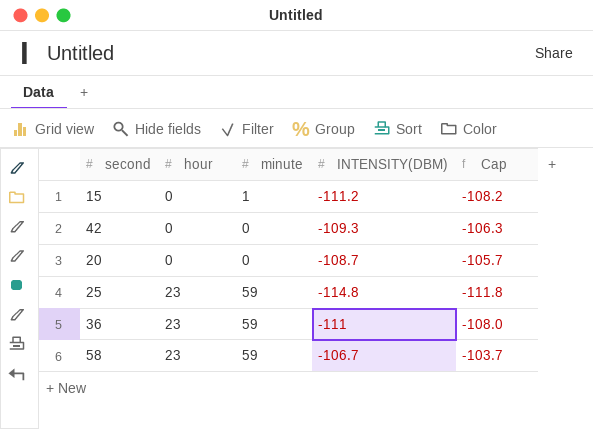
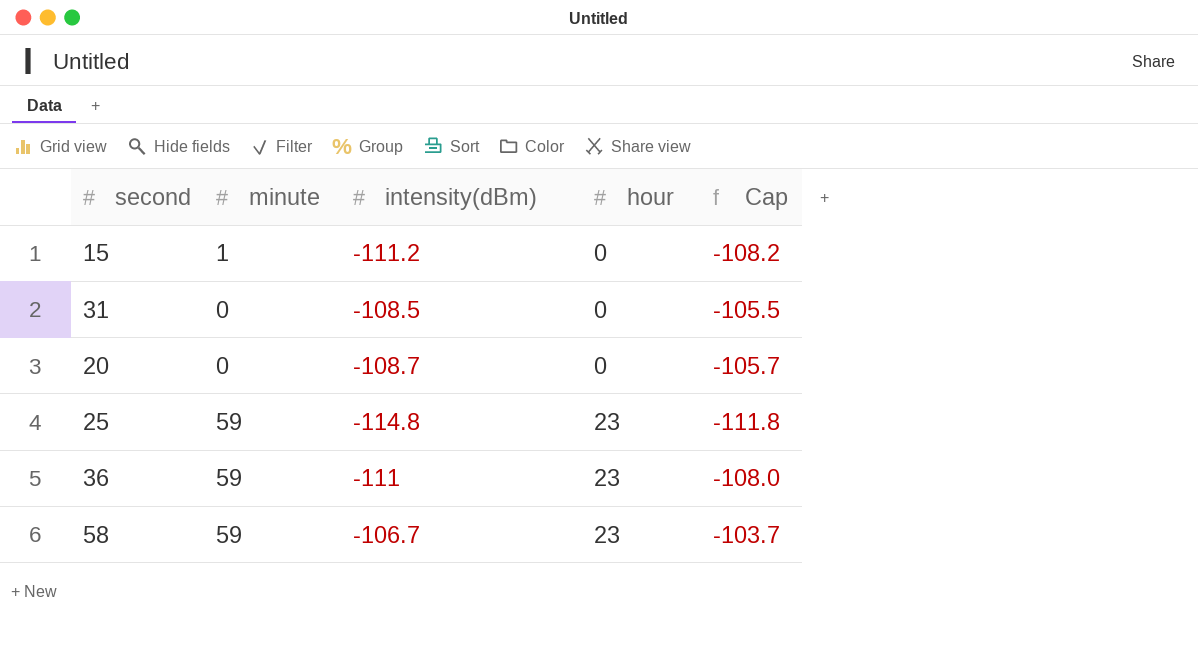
column name: INTENSITY(DBM) -> intensity(dBm)
column hour | position: 2 -> 4
row 42: 0 | 0 | -109.3 | -106.3 -> none
row 31: none -> 0 | -108.5 | 0 | -105.5

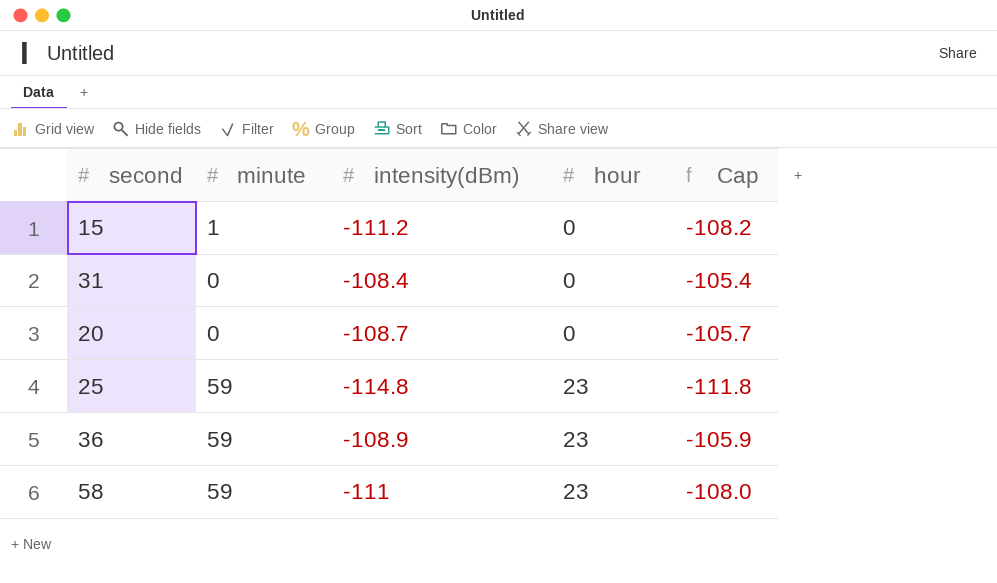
31 | intensity(dBm): -108.5 -> -108.4
31 | Cap: -105.5 -> -105.4
36 | intensity(dBm): -111 -> -108.9
36 | Cap: -108.0 -> -105.9
58 | intensity(dBm): -106.7 -> -111
58 | Cap: -103.7 -> -108.0

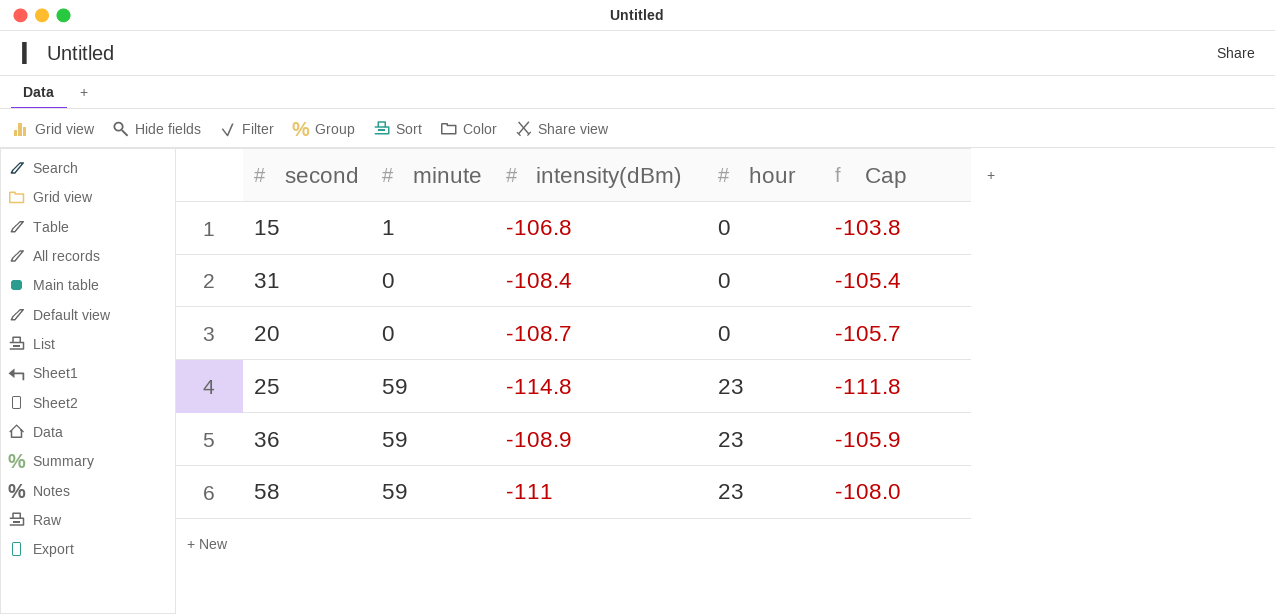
15 | intensity(dBm): -111.2 -> -106.8
15 | Cap: -108.2 -> -103.8

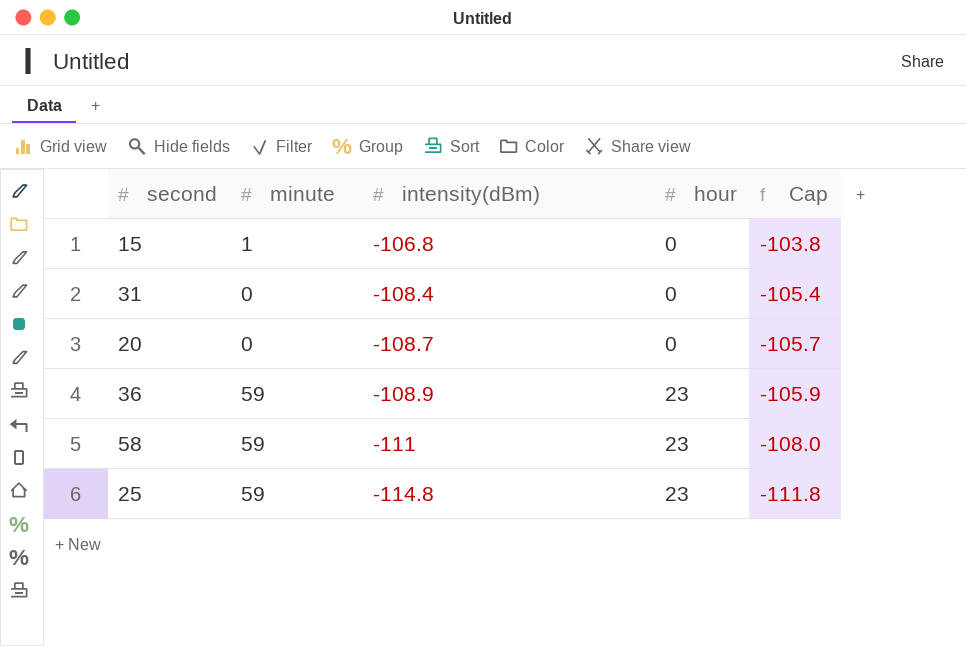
row order: hour ascending -> intensity(dBm) descending

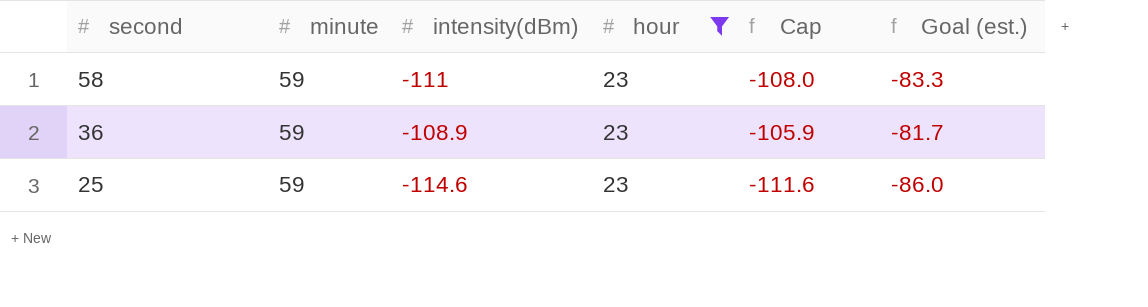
filter: none -> hour = 23
row order: intensity(dBm) descending -> second descending
column Goal (est.) | formula: none -> [intensity(dBm)] * 0.75
25 | intensity(dBm): -114.8 -> -114.6
25 | Cap: -111.8 -> -111.6

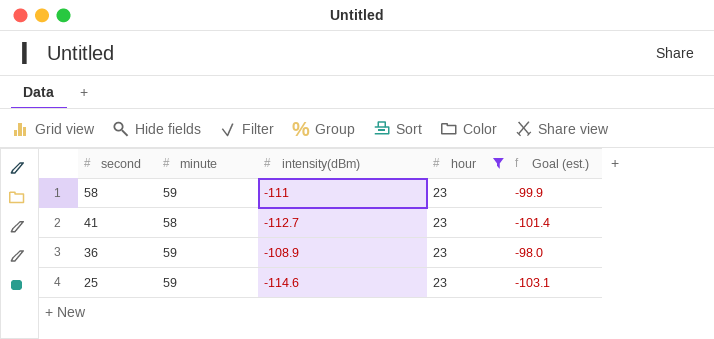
column Cap | formula: [intensity(dBm)] + 3 -> none
column Goal (est.) | formula: [intensity(dBm)] * 0.75 -> [intensity(dBm)] * 0.9
row 41: none -> 58 | -112.7 | 23 | -101.4

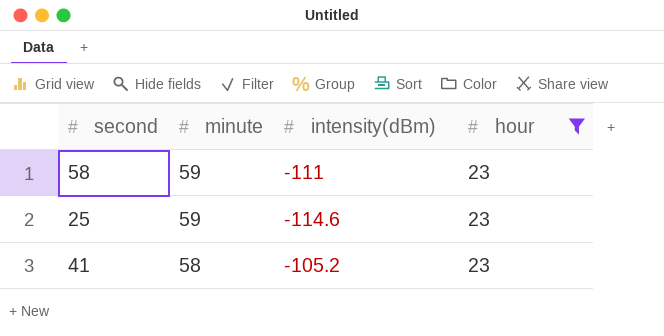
row order: second descending -> minute descending
column Goal (est.) | formula: [intensity(dBm)] * 0.9 -> none
row 36: 59 | -108.9 | 23 | -98.0 -> none
41 | intensity(dBm): -112.7 -> -105.2

